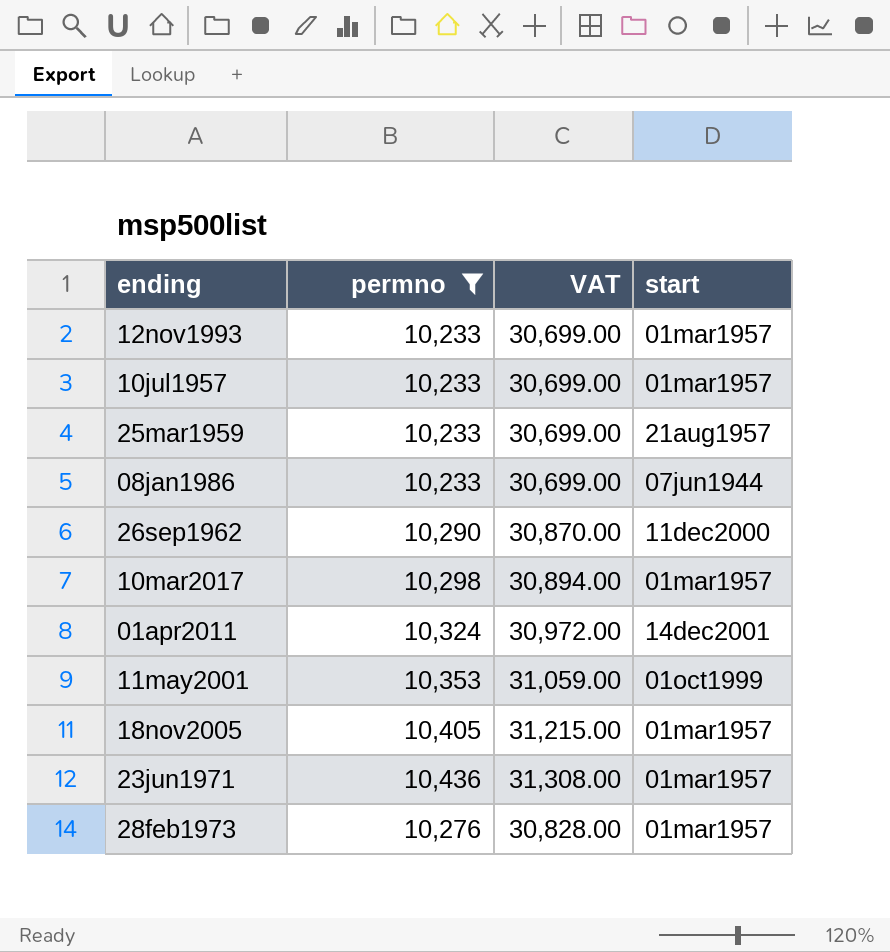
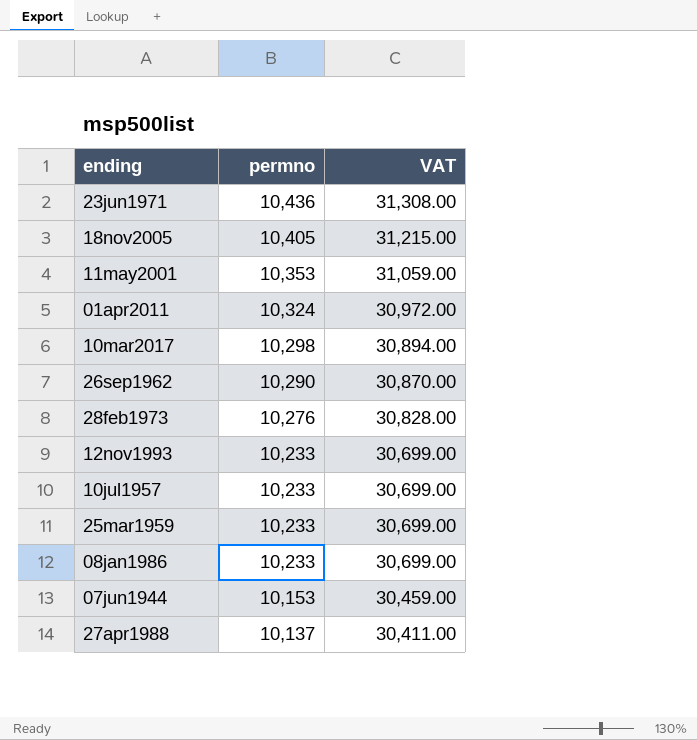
filter: permno >= 10,233 -> none
row order: none -> permno descending
column start | position: 4 -> none

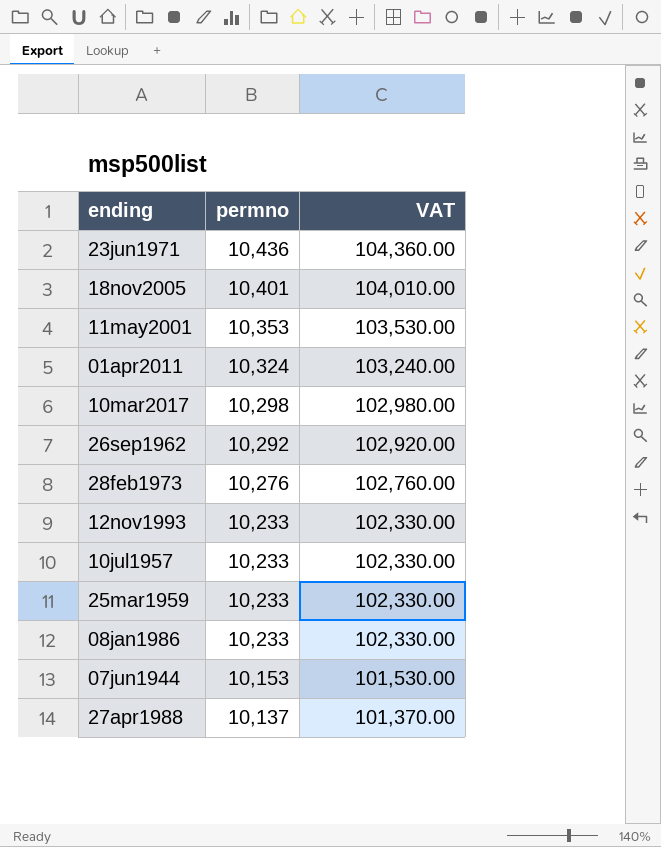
column VAT | formula: [permno] * 3 -> [permno] * 10
18nov2005 | permno: 10,405 -> 10,401
26sep1962 | permno: 10,290 -> 10,292

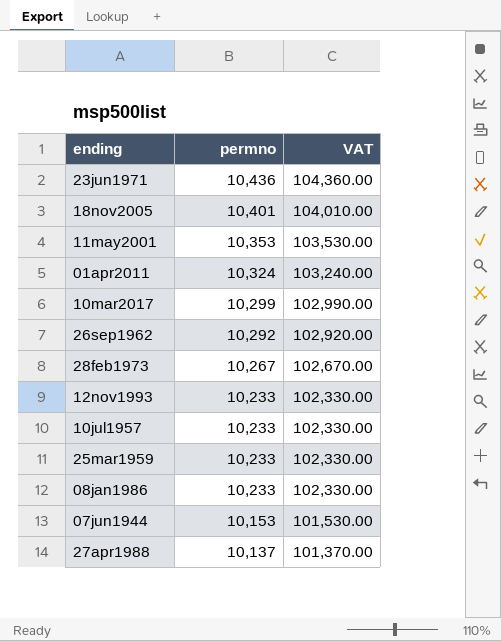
10mar2017 | permno: 10,298 -> 10,299
10mar2017 | VAT: 102,980.00 -> 102,990.00
28feb1973 | permno: 10,276 -> 10,267
28feb1973 | VAT: 102,760.00 -> 102,670.00

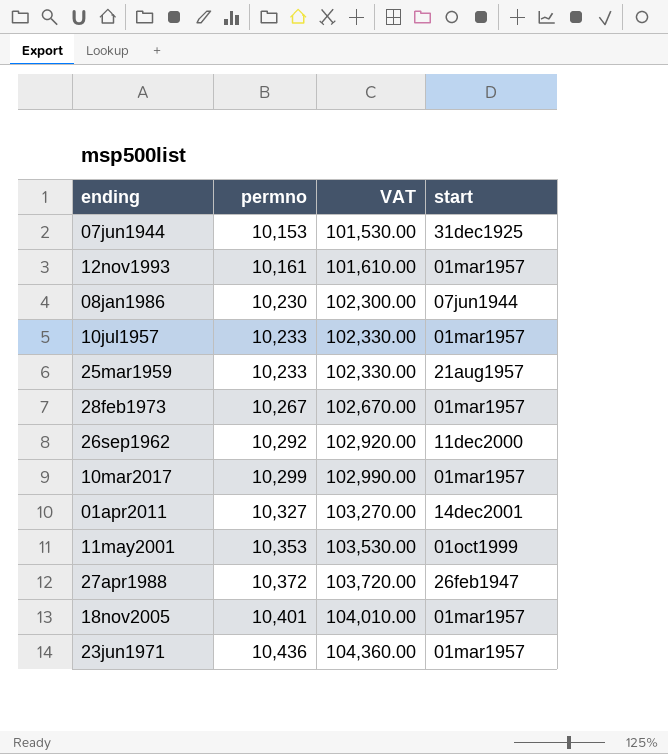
row order: permno descending -> permno ascending
column start | position: none -> 4
12nov1993 | permno: 10,233 -> 10,161
12nov1993 | VAT: 102,330.00 -> 101,610.00
08jan1986 | permno: 10,233 -> 10,230
08jan1986 | VAT: 102,330.00 -> 102,300.00
01apr2011 | permno: 10,324 -> 10,327
01apr2011 | VAT: 103,240.00 -> 103,270.00
27apr1988 | permno: 10,137 -> 10,372
27apr1988 | VAT: 101,370.00 -> 103,720.00

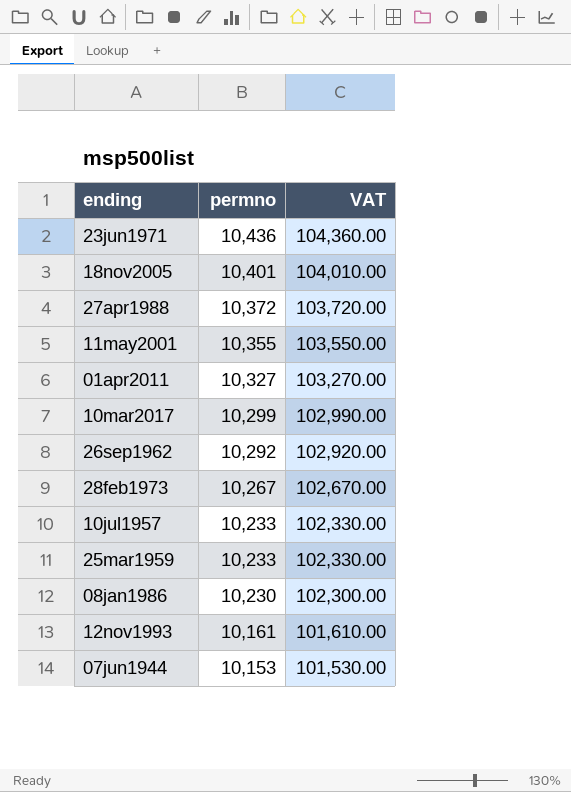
row order: permno ascending -> permno descending
column start | position: 4 -> none
11may2001 | permno: 10,353 -> 10,355
11may2001 | VAT: 103,530.00 -> 103,550.00

